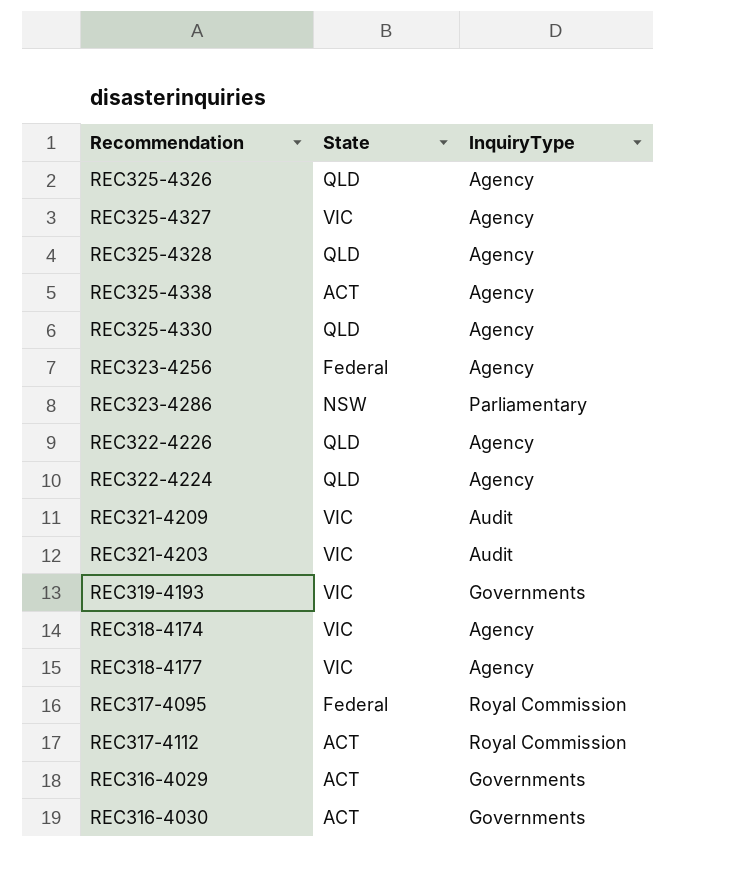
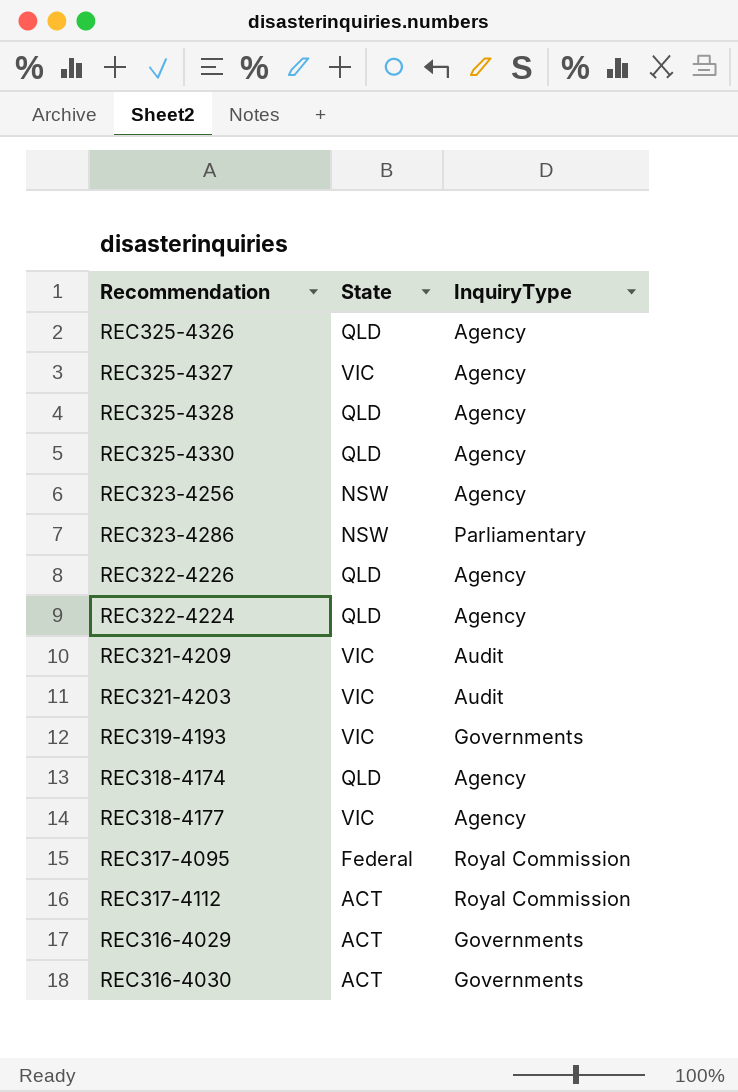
row REC325-4338: ACT | Agency -> none
REC323-4256 | State: Federal -> NSW
REC318-4174 | State: VIC -> QLD

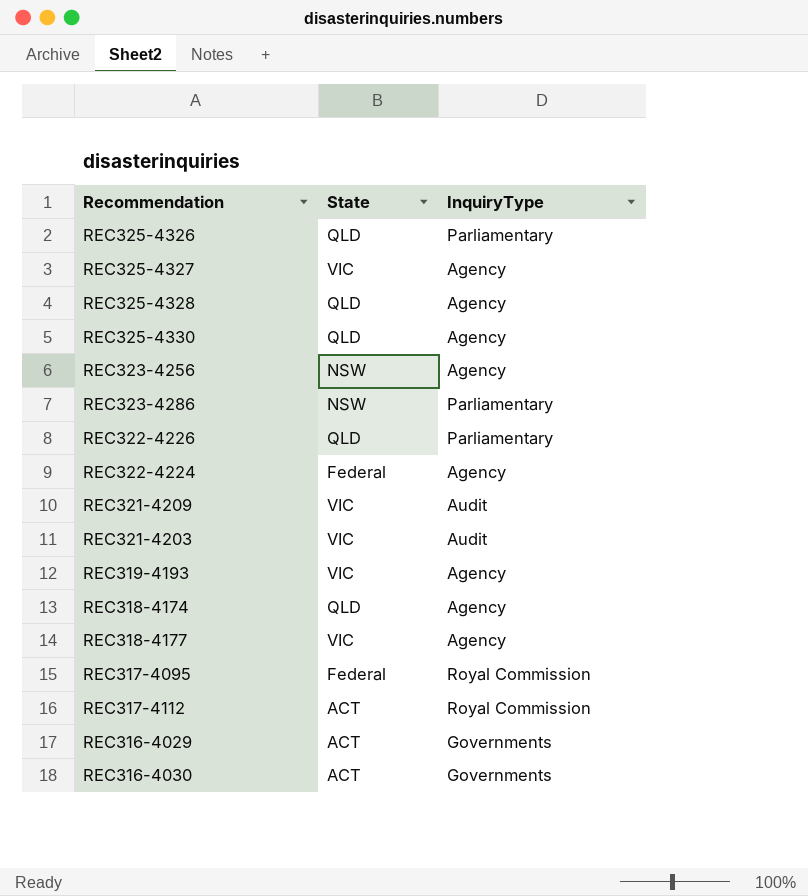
REC325-4326 | InquiryType: Agency -> Parliamentary
REC322-4226 | InquiryType: Agency -> Parliamentary
REC322-4224 | State: QLD -> Federal
REC319-4193 | InquiryType: Governments -> Agency

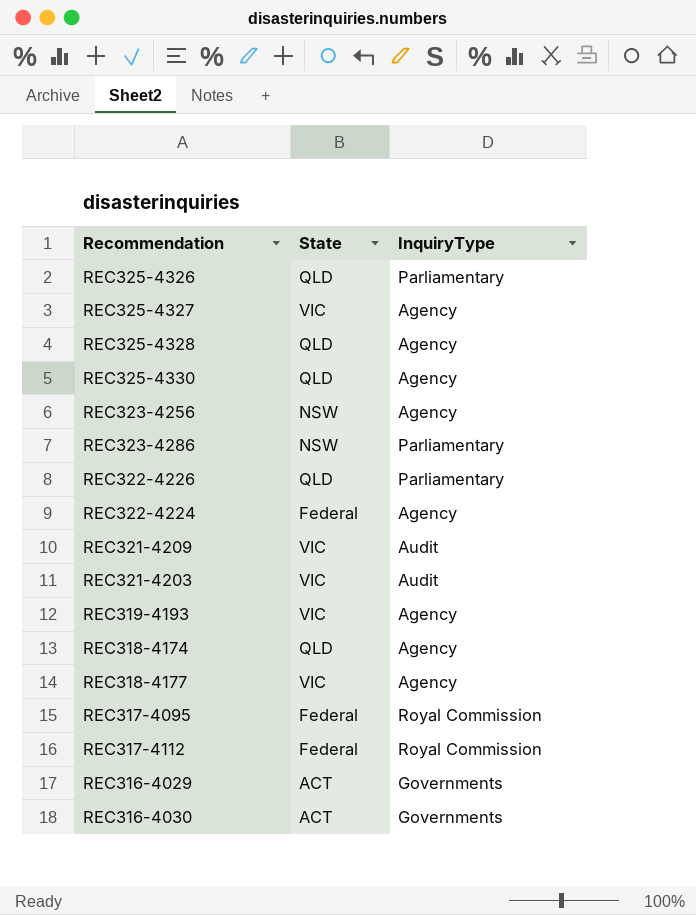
REC317-4112 | State: ACT -> Federal

